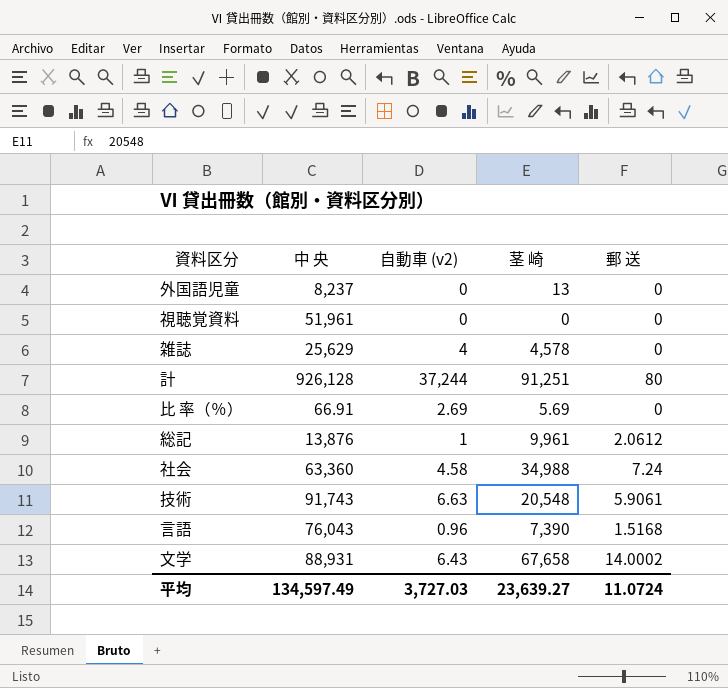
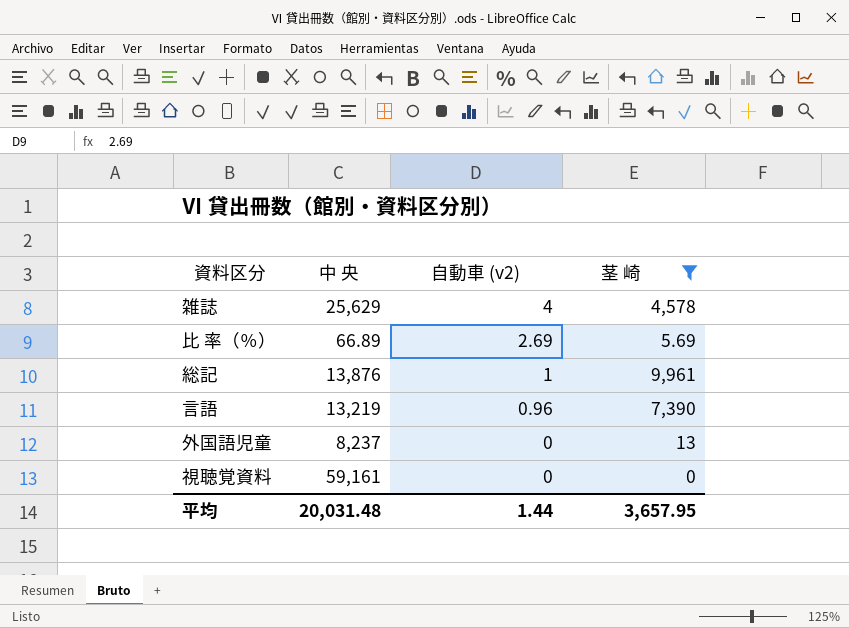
filter: none -> 茎 崎 <= 9,961
row order: none -> 自動車 (v2) descending
column 郵 送 | position: 5 -> none
比 率（％） | 中 央: 66.91 -> 66.89
言語 | 中 央: 76,043 -> 13,219
視聴覚資料 | 中 央: 51,961 -> 59,161
平均 | 中 央: 134,597.49 -> 20,031.48
平均 | 自動車 (v2): 3,727.03 -> 1.44
平均 | 茎 崎: 23,639.27 -> 3,657.95

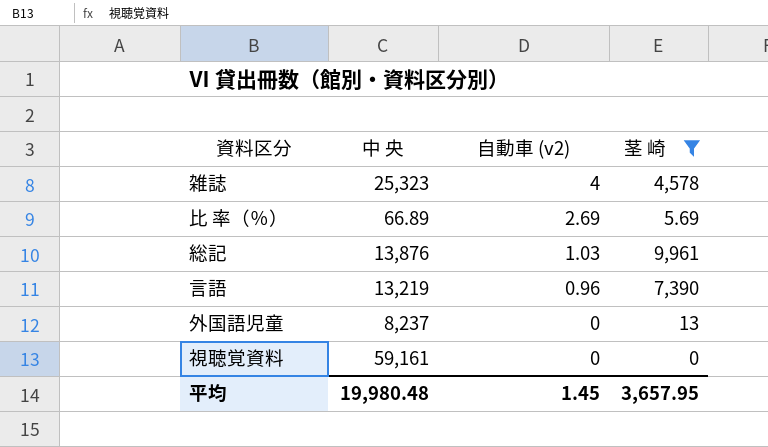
雑誌 | 中 央: 25,629 -> 25,323
総記 | 自動車 (v2): 1 -> 1.03
平均 | 中 央: 20,031.48 -> 19,980.48
平均 | 自動車 (v2): 1.44 -> 1.45

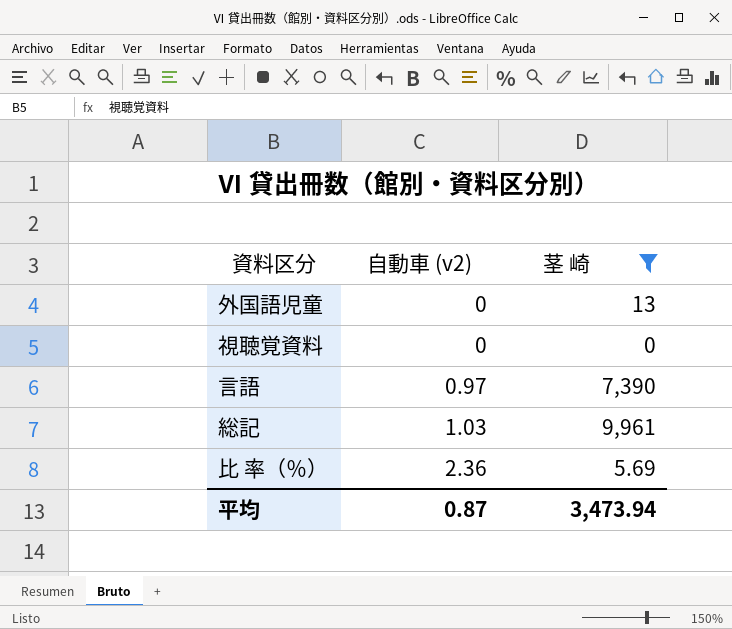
row order: 自動車 (v2) descending -> 自動車 (v2) ascending
column 中 央 | position: 2 -> none
row 雑誌: 25,323 | 4 | 4,578 -> none
言語 | 自動車 (v2): 0.96 -> 0.97
比 率（％） | 自動車 (v2): 2.69 -> 2.36
平均 | 自動車 (v2): 1.45 -> 0.87
平均 | 茎 崎: 3,657.95 -> 3,473.94

